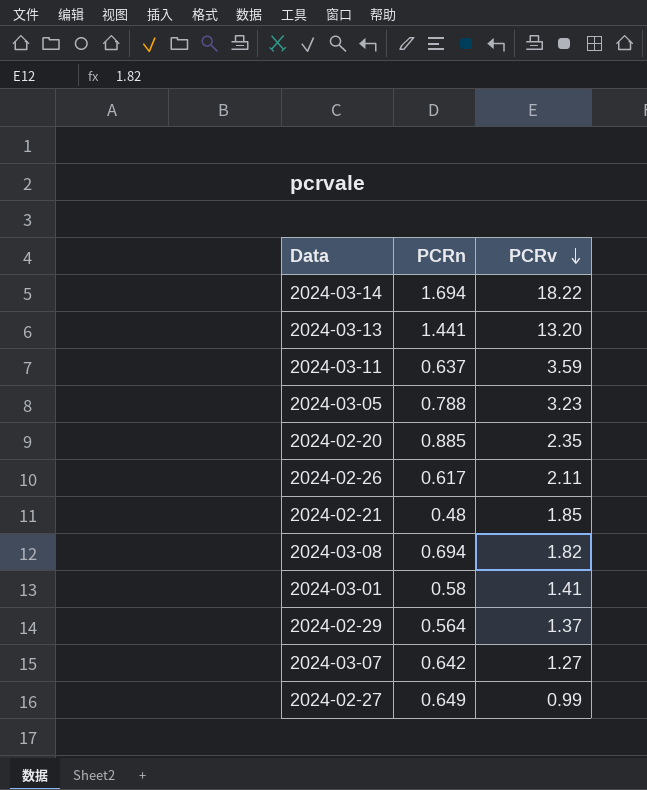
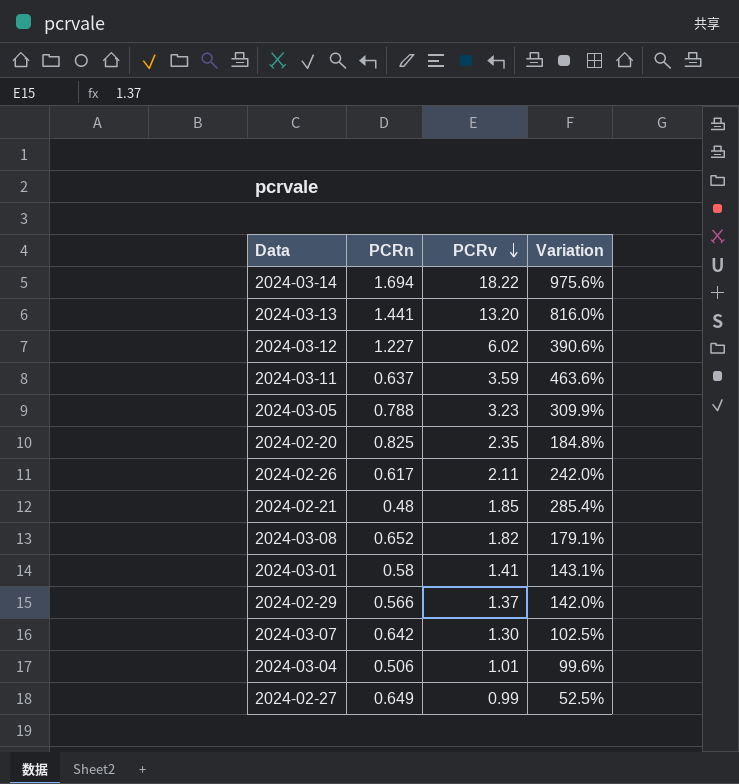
column Variation | formula: none -> ([PCRv] - [PCRn]) / [PCRn]
row 2024-03-12: none -> 1.227 | 6.02 | 390.6%
2024-02-20 | PCRn: 0.885 -> 0.825
2024-03-08 | PCRn: 0.694 -> 0.652
2024-02-29 | PCRn: 0.564 -> 0.566
2024-03-07 | PCRv: 1.27 -> 1.30
row 2024-03-04: none -> 0.506 | 1.01 | 99.6%

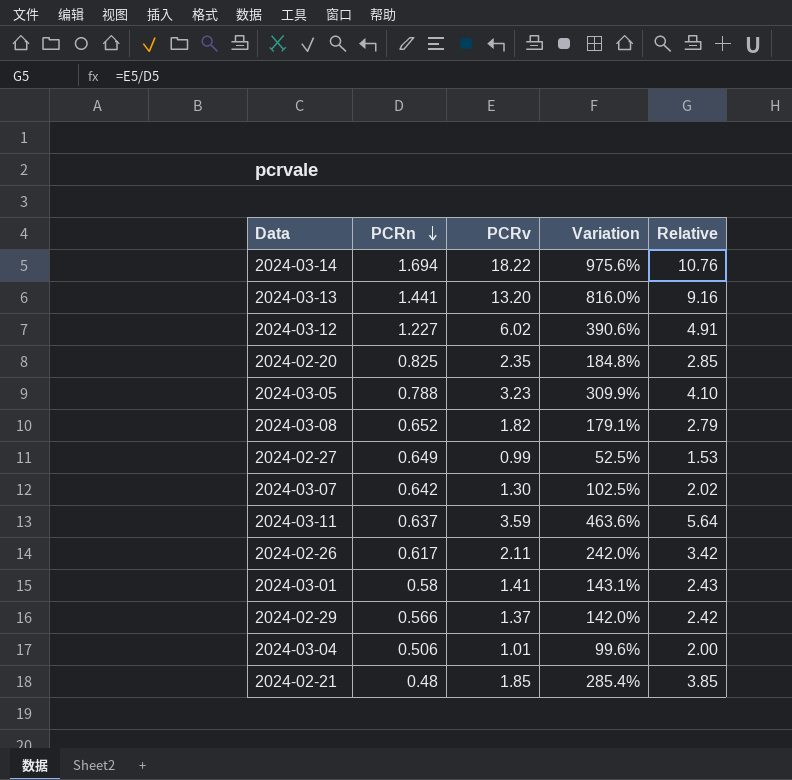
row order: PCRv descending -> PCRn descending
column Relative | formula: none -> [PCRv] / [PCRn]

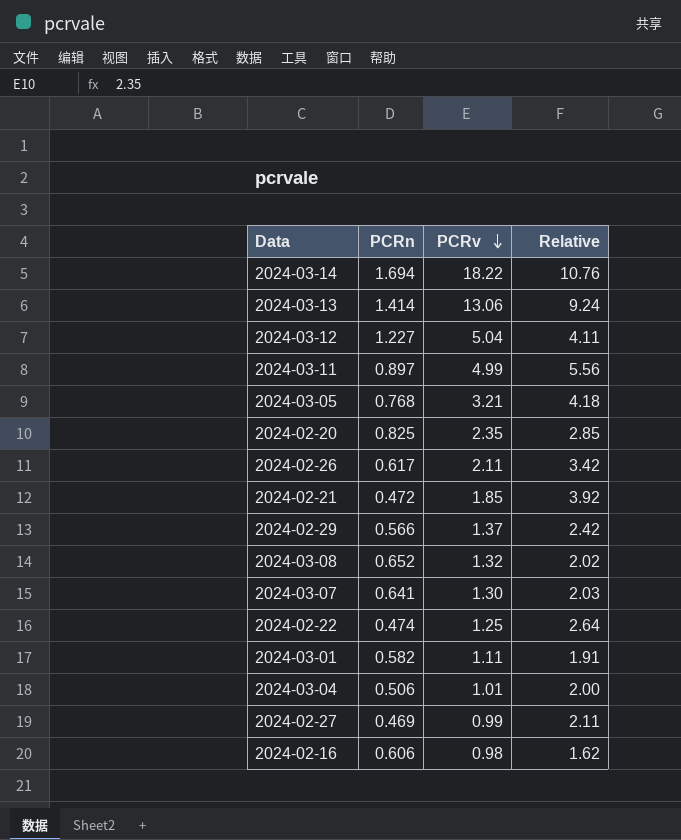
row order: PCRn descending -> PCRv descending
column Variation | formula: ([PCRv] - [PCRn]) / [PCRn] -> none
2024-03-13 | PCRn: 1.441 -> 1.414
2024-03-13 | PCRv: 13.20 -> 13.06
2024-03-13 | Relative: 9.16 -> 9.24
2024-03-12 | PCRv: 6.02 -> 5.04
2024-03-12 | Relative: 4.91 -> 4.11
2024-03-11 | PCRn: 0.637 -> 0.897
2024-03-11 | PCRv: 3.59 -> 4.99
2024-03-11 | Relative: 5.64 -> 5.56
2024-03-05 | PCRn: 0.788 -> 0.768
2024-03-05 | PCRv: 3.23 -> 3.21
2024-03-05 | Relative: 4.10 -> 4.18
2024-02-21 | PCRn: 0.48 -> 0.472
2024-02-21 | Relative: 3.85 -> 3.92
2024-03-08 | PCRv: 1.82 -> 1.32
2024-03-08 | Relative: 2.79 -> 2.02
2024-03-07 | PCRn: 0.642 -> 0.641
2024-03-07 | Relative: 2.02 -> 2.03
row 2024-02-22: none -> 0.474 | 1.25 | 2.64
2024-03-01 | PCRn: 0.58 -> 0.582
2024-03-01 | PCRv: 1.41 -> 1.11
2024-03-01 | Relative: 2.43 -> 1.91
2024-02-27 | PCRn: 0.649 -> 0.469
2024-02-27 | Relative: 1.53 -> 2.11
row 2024-02-16: none -> 0.606 | 0.98 | 1.62

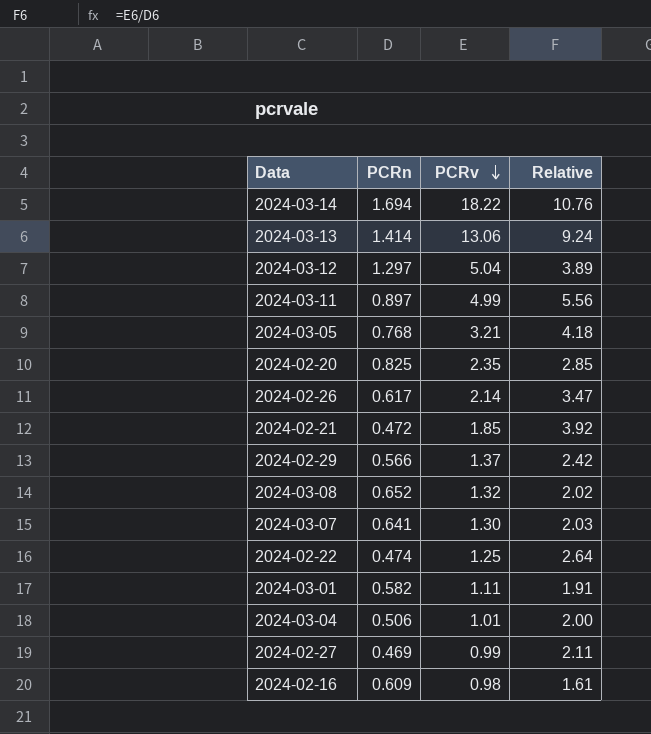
2024-03-12 | PCRn: 1.227 -> 1.297
2024-03-12 | Relative: 4.11 -> 3.89
2024-02-26 | PCRv: 2.11 -> 2.14
2024-02-26 | Relative: 3.42 -> 3.47
2024-02-16 | PCRn: 0.606 -> 0.609
2024-02-16 | Relative: 1.62 -> 1.61

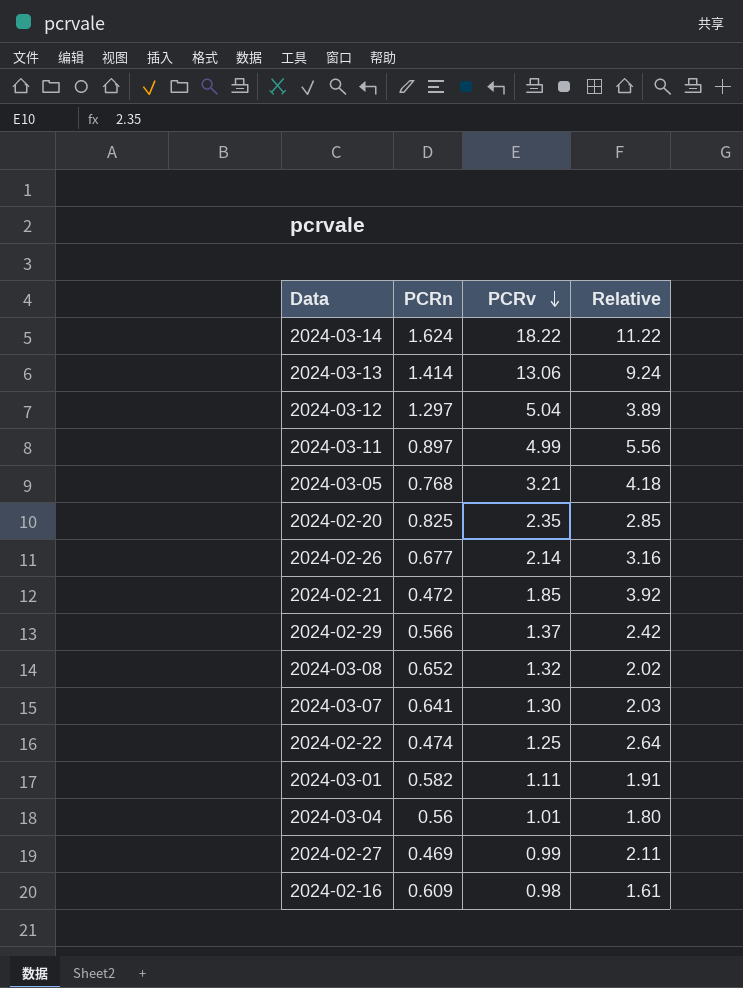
2024-03-14 | PCRn: 1.694 -> 1.624
2024-03-14 | Relative: 10.76 -> 11.22
2024-02-26 | PCRn: 0.617 -> 0.677
2024-02-26 | Relative: 3.47 -> 3.16
2024-03-04 | PCRn: 0.506 -> 0.56
2024-03-04 | Relative: 2.00 -> 1.80

